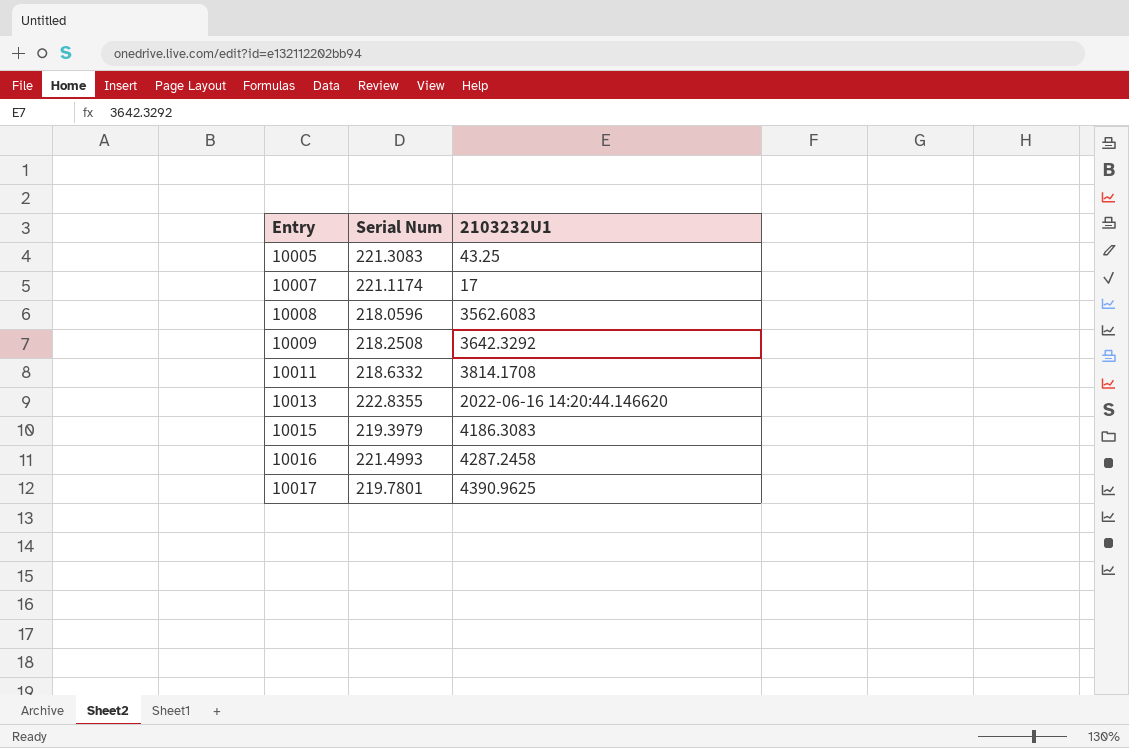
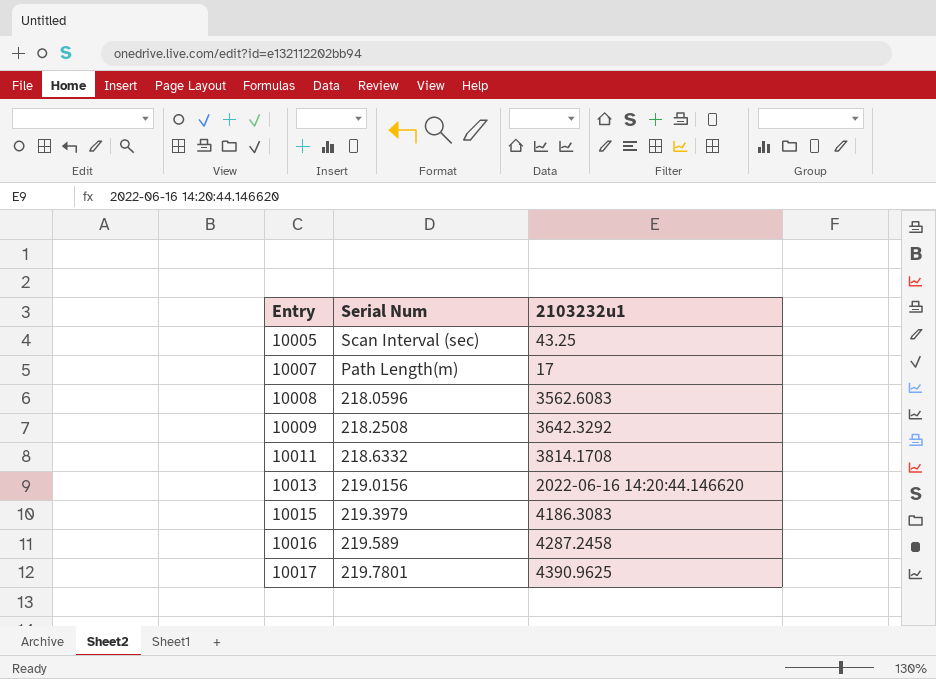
column name: 2103232U1 -> 2103232u1
10005 | Serial Num: 221.3083 -> Scan Interval (sec)
10007 | Serial Num: 221.1174 -> Path Length(m)
10013 | Serial Num: 222.8355 -> 219.0156
10016 | Serial Num: 221.4993 -> 219.589

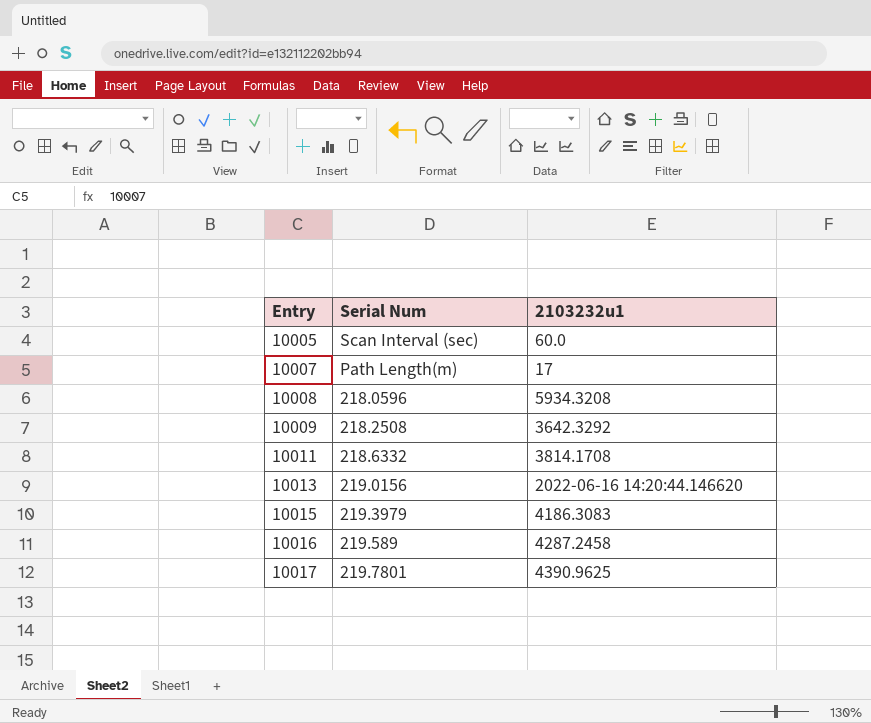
10005 | 2103232u1: 43.25 -> 60.0
10008 | 2103232u1: 3562.6083 -> 5934.3208

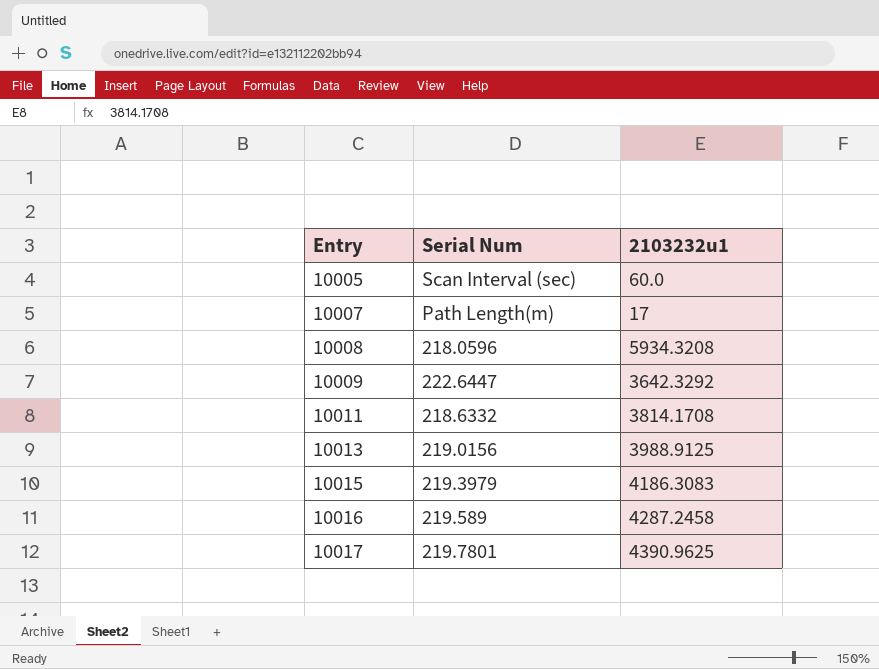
10009 | Serial Num: 218.2508 -> 222.6447
10013 | 2103232u1: 2022-06-16 14:20:44.146620 -> 3988.9125

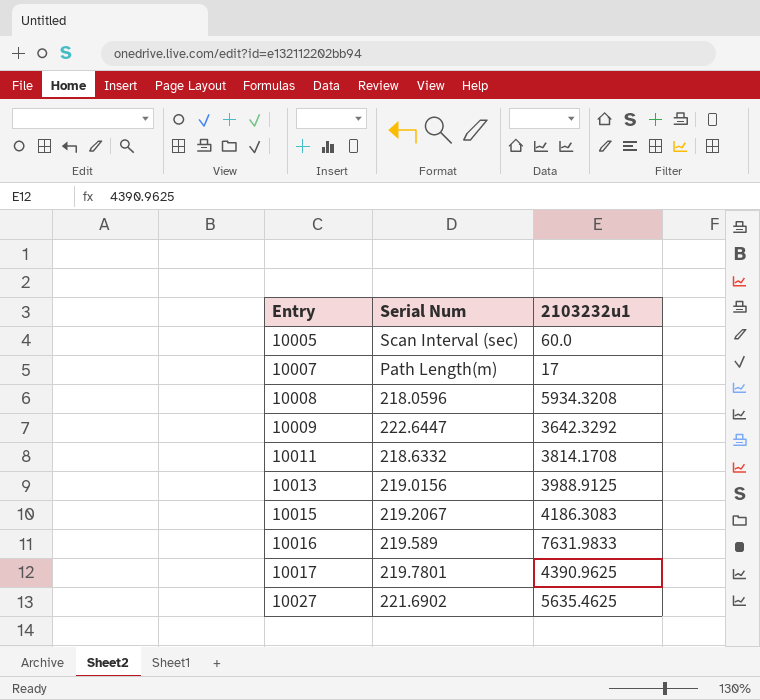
10015 | Serial Num: 219.3979 -> 219.2067
10016 | 2103232u1: 4287.2458 -> 7631.9833
row 10027: none -> 221.6902 | 5635.4625

